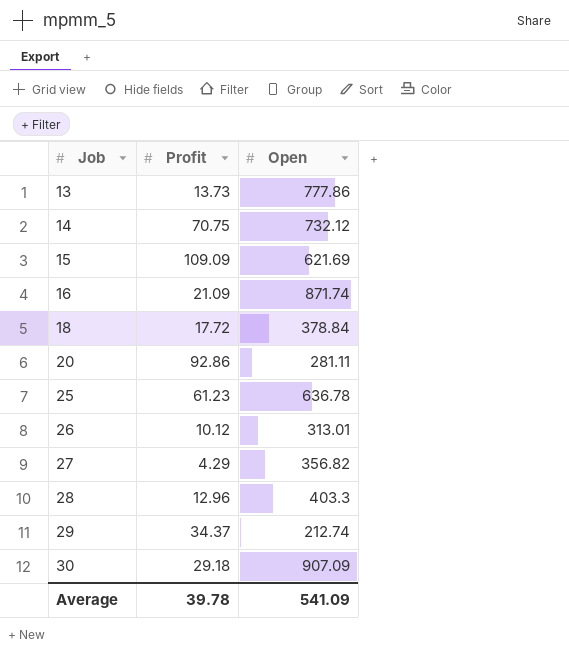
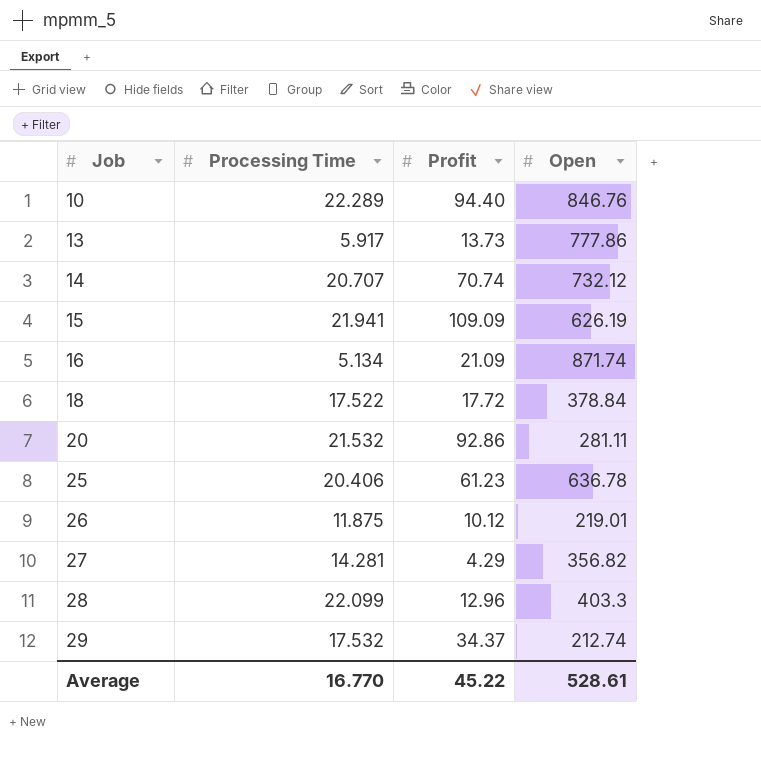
column Processing Time | position: none -> 2
row 30: 29.18 | 907.09 -> none
row 10: none -> 22.289 | 94.40 | 846.76
14 | Profit: 70.75 -> 70.74
15 | Open: 621.69 -> 626.19
26 | Open: 313.01 -> 219.01
Average | Profit: 39.78 -> 45.22
Average | Open: 541.09 -> 528.61

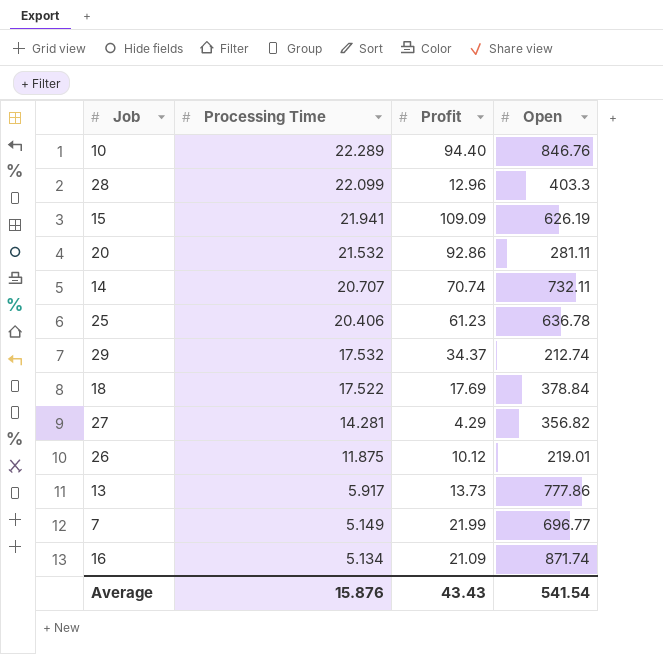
row order: Job ascending -> Processing Time descending
14 | Open: 732.12 -> 732.11
18 | Profit: 17.72 -> 17.69
row 7: none -> 5.149 | 21.99 | 696.77
Average | Processing Time: 16.770 -> 15.876
Average | Profit: 45.22 -> 43.43
Average | Open: 528.61 -> 541.54

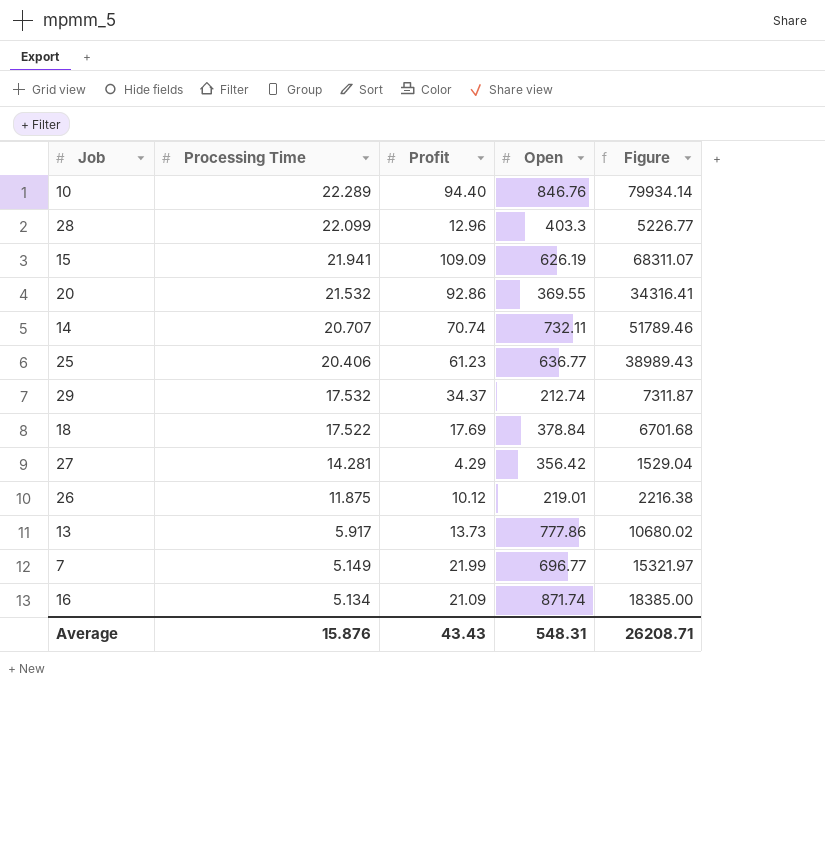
column Figure | formula: none -> [Profit] * [Open]
20 | Open: 281.11 -> 369.55
25 | Open: 636.78 -> 636.77
27 | Open: 356.82 -> 356.42
Average | Open: 541.54 -> 548.31

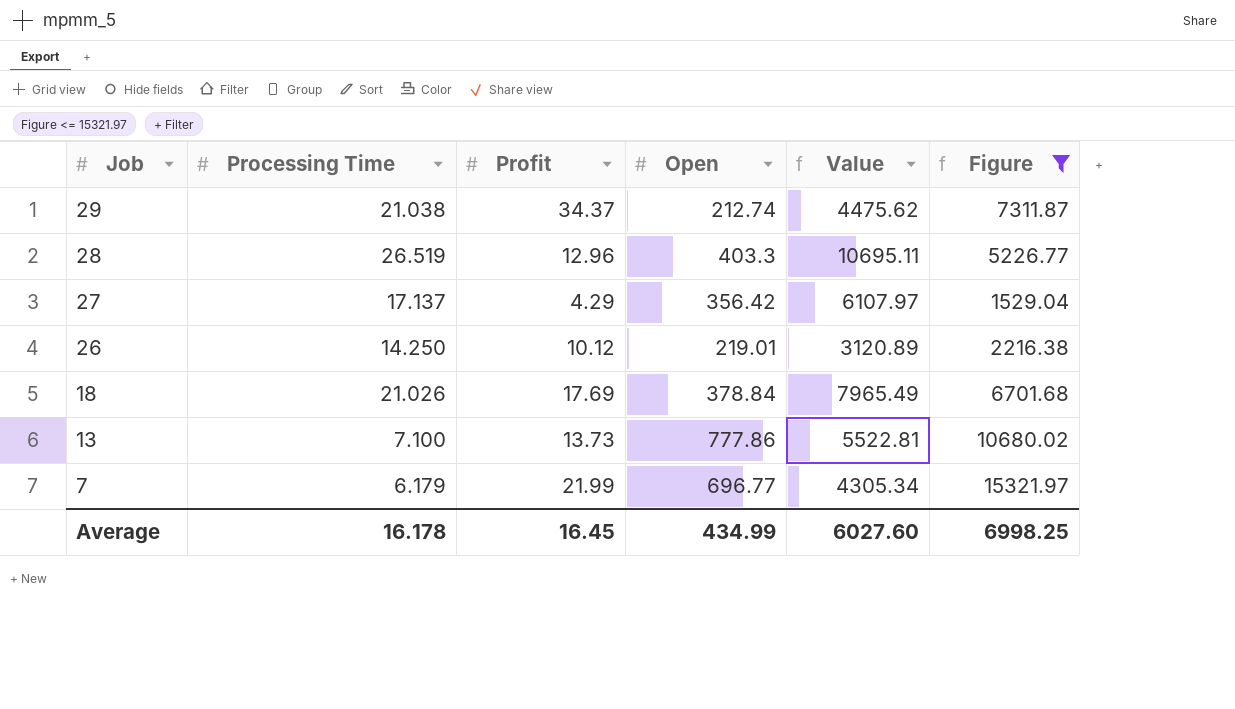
filter: none -> Figure <= 15321.97
row order: Processing Time descending -> Job descending
column Value | formula: none -> [Processing Time] * [Open]
29 | Processing Time: 17.532 -> 21.038
28 | Processing Time: 22.099 -> 26.519
27 | Processing Time: 14.281 -> 17.137
26 | Processing Time: 11.875 -> 14.250
18 | Processing Time: 17.522 -> 21.026
13 | Processing Time: 5.917 -> 7.100
7 | Processing Time: 5.149 -> 6.179
Average | Processing Time: 15.876 -> 16.178
Average | Profit: 43.43 -> 16.45
Average | Open: 548.31 -> 434.99
Average | Figure: 26208.71 -> 6998.25

